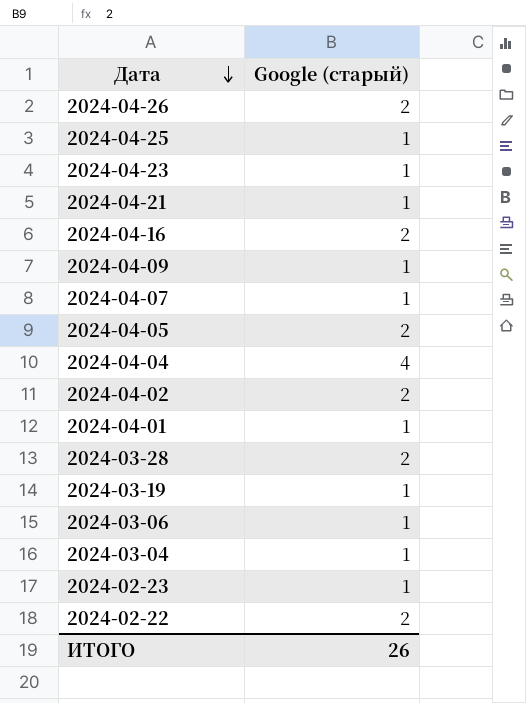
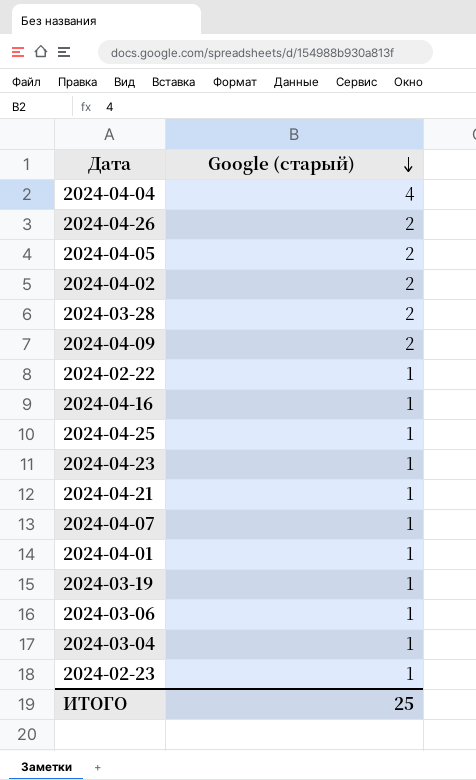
row order: Дата descending -> Google (старый) descending
2024-04-09 | Google (старый): 1 -> 2
2024-02-22 | Google (старый): 2 -> 1
2024-04-16 | Google (старый): 2 -> 1
ИТОГО | Google (старый): 26 -> 25

